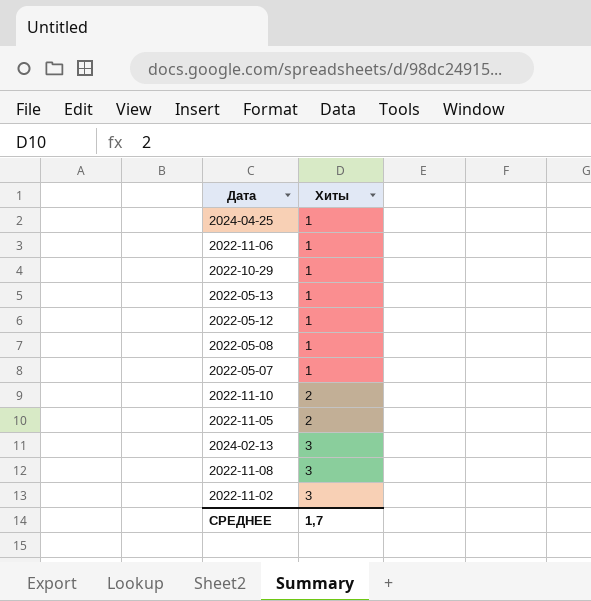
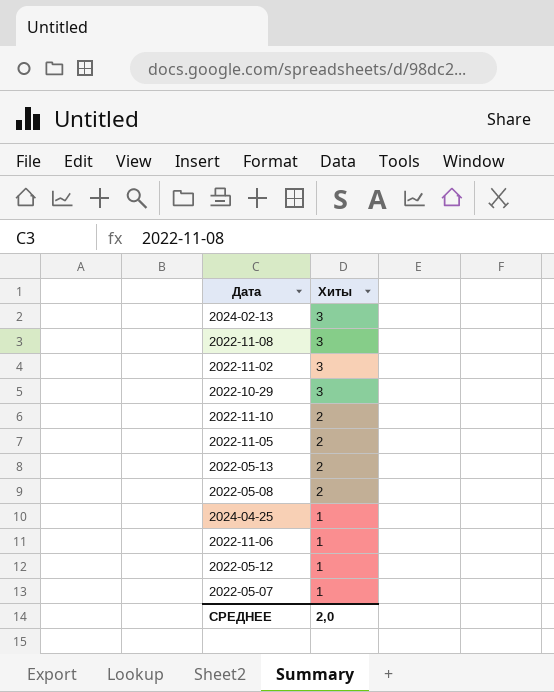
row order: Хиты ascending -> Хиты descending
2022-10-29 | Хиты: 1 -> 3
2022-05-13 | Хиты: 1 -> 2
2022-05-08 | Хиты: 1 -> 2
СРЕДНЕЕ | Хиты: 1,7 -> 2,0

